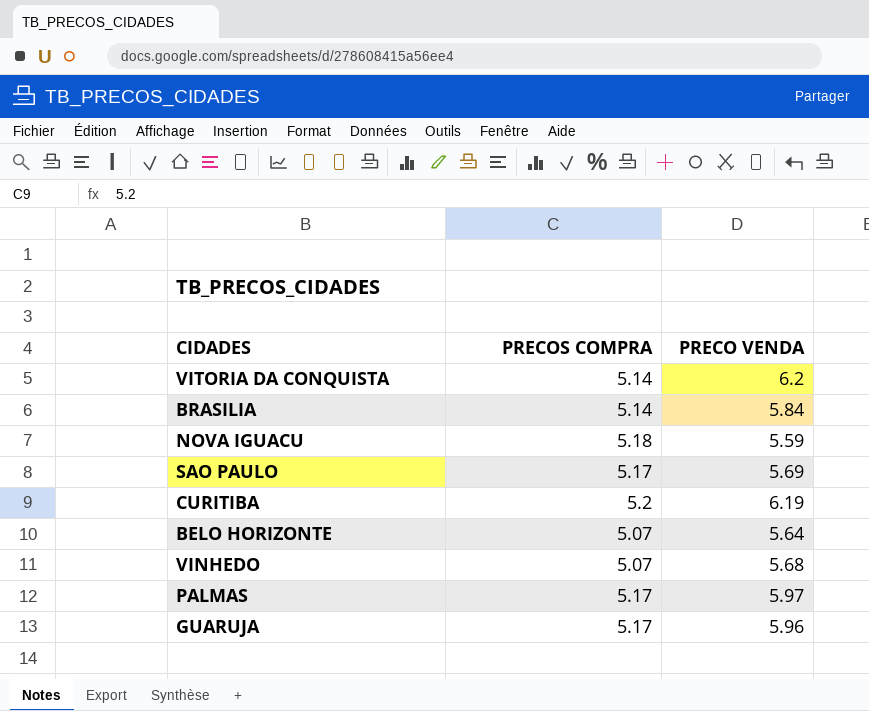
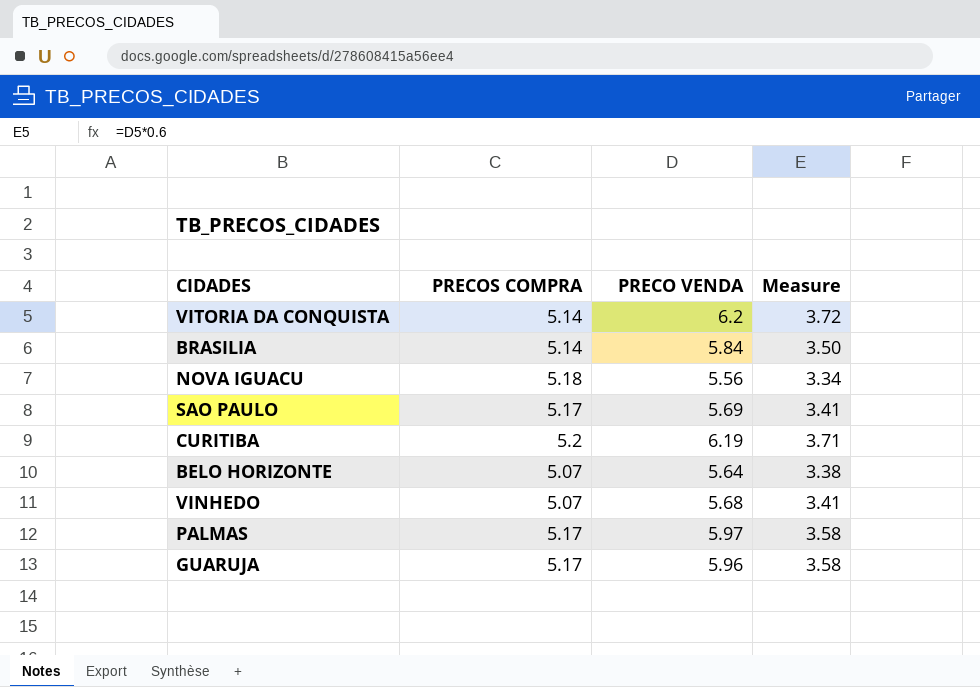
column Measure | formula: none -> [PRECO VENDA] * 0.6
NOVA IGUACU | PRECO VENDA: 5.59 -> 5.56

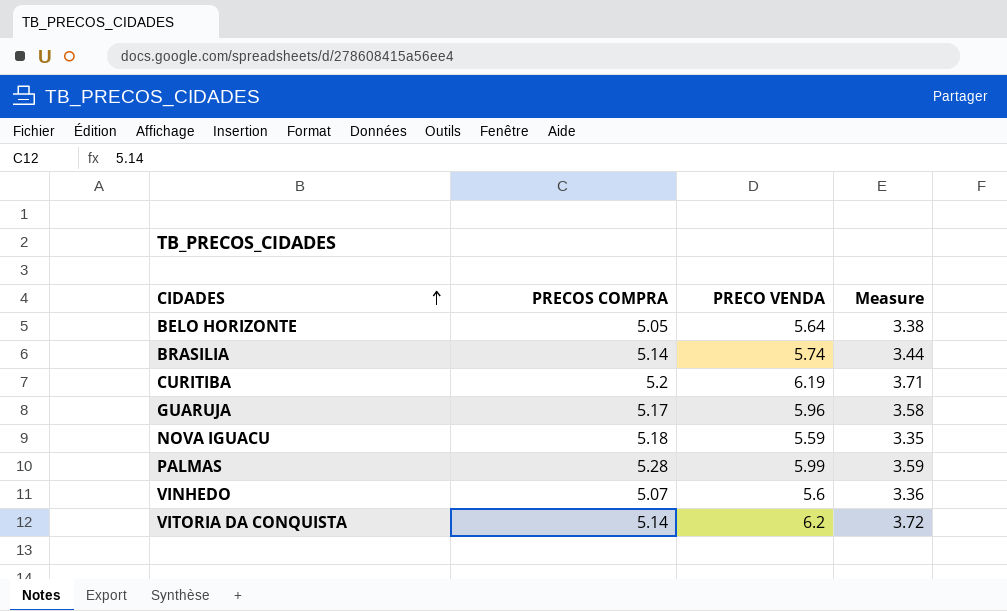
row order: none -> CIDADES ascending
row SAO PAULO: 5.17 | 5.69 | 3.41 -> none
BELO HORIZONTE | PRECOS COMPRA: 5.07 -> 5.05
BRASILIA | PRECO VENDA: 5.84 -> 5.74
BRASILIA | Measure: 3.50 -> 3.44
NOVA IGUACU | PRECO VENDA: 5.56 -> 5.59
NOVA IGUACU | Measure: 3.34 -> 3.35
PALMAS | PRECOS COMPRA: 5.17 -> 5.28
PALMAS | PRECO VENDA: 5.97 -> 5.99
PALMAS | Measure: 3.58 -> 3.59
VINHEDO | PRECO VENDA: 5.68 -> 5.6
VINHEDO | Measure: 3.41 -> 3.36

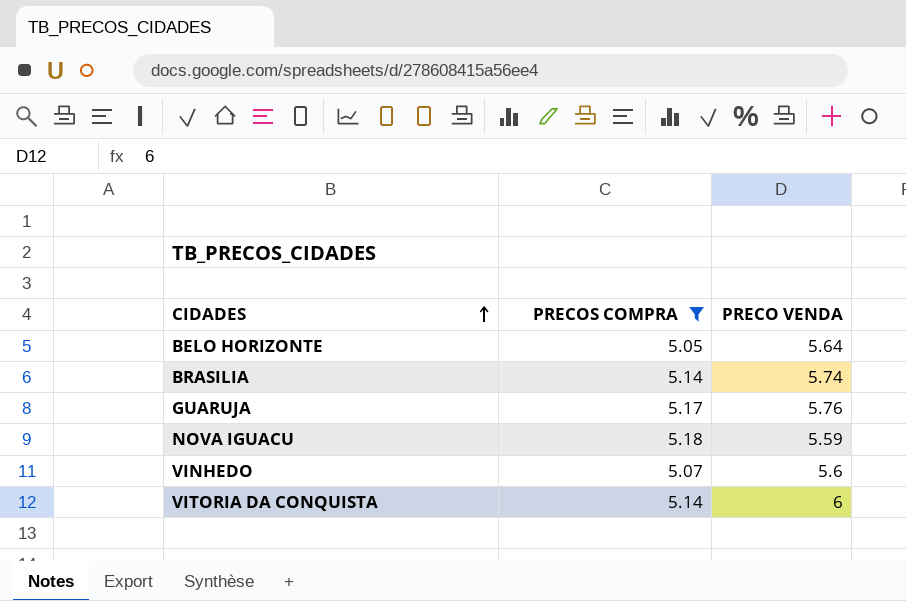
filter: none -> PRECOS COMPRA <= 5.18
column Measure | formula: [PRECO VENDA] * 0.6 -> none
GUARUJA | PRECO VENDA: 5.96 -> 5.76
VITORIA DA CONQUISTA | PRECO VENDA: 6.2 -> 6

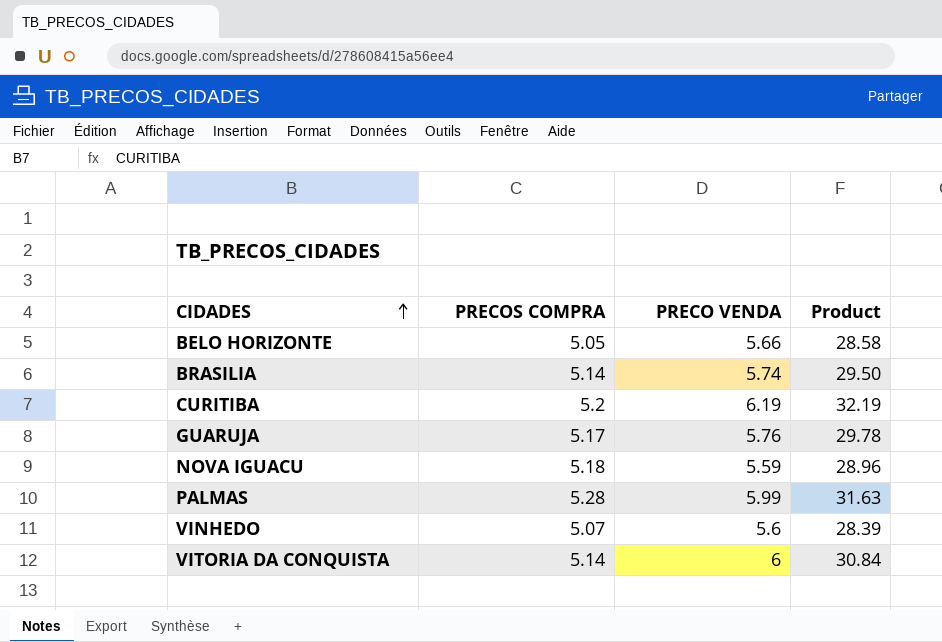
filter: PRECOS COMPRA <= 5.18 -> none
column Product | formula: none -> [PRECOS COMPRA] * [PRECO VENDA]
BELO HORIZONTE | PRECO VENDA: 5.64 -> 5.66

